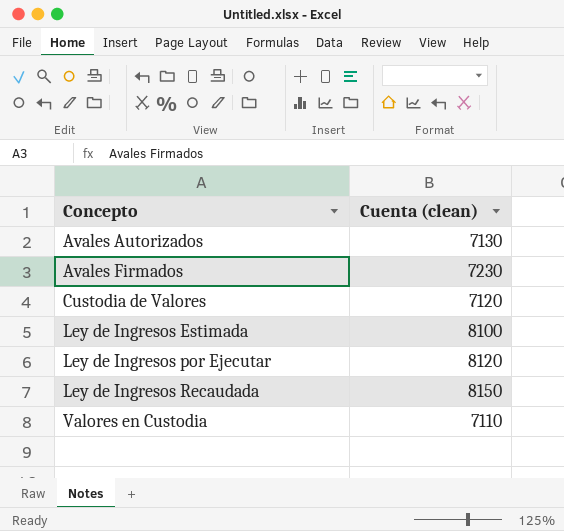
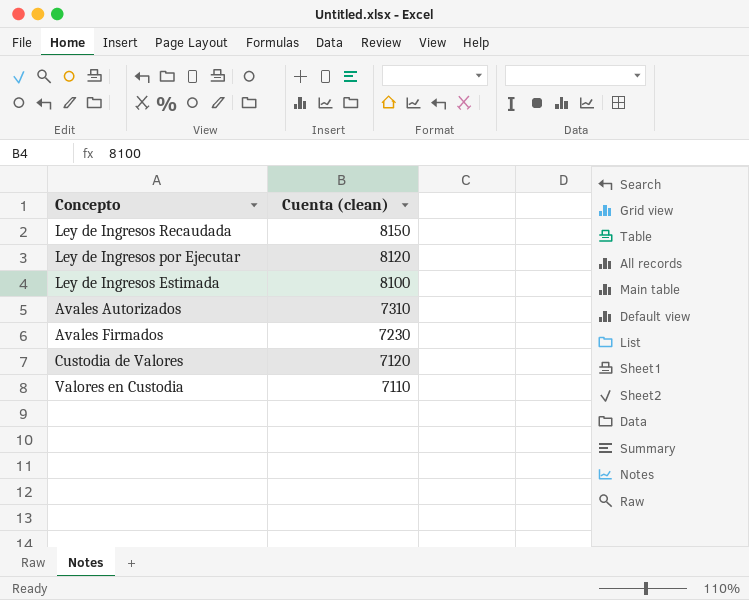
row order: Concepto ascending -> Cuenta (clean) descending
Avales Autorizados | Cuenta (clean): 7130 -> 7310

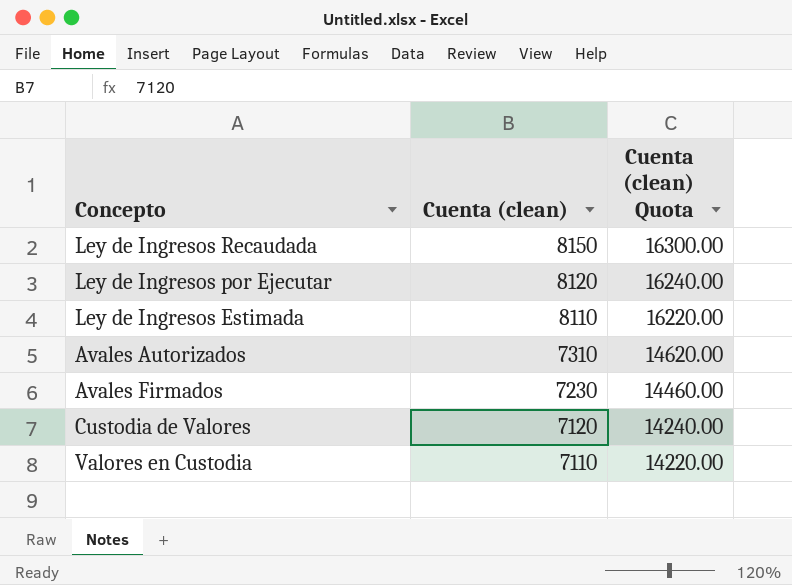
column Cuenta (clean) Quota | formula: none -> [Cuenta (clean)] * 2
Ley de Ingresos Estimada | Cuenta (clean): 8100 -> 8110

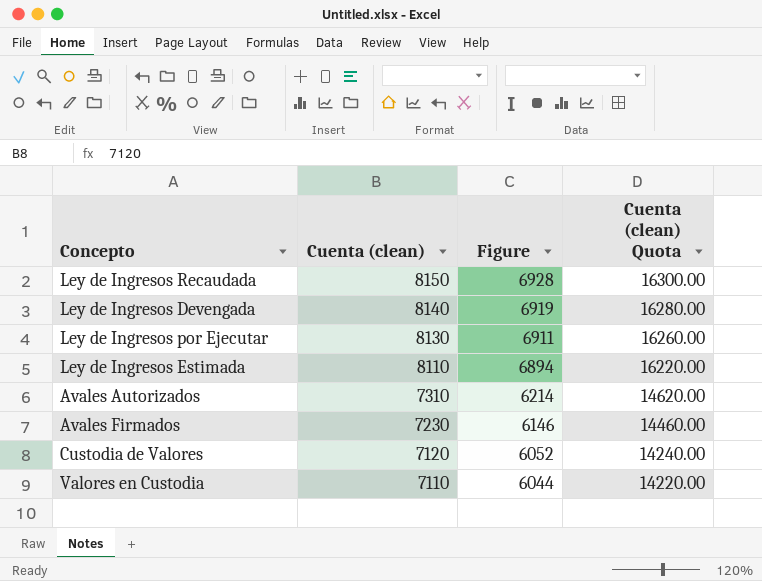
column Figure | formula: none -> [Cuenta (clean)] * 0.85
row Ley de Ingresos Devengada: none -> 8140 | 6919 | 16280.00
Ley de Ingresos por Ejecutar | Cuenta (clean): 8120 -> 8130
Ley de Ingresos por Ejecutar | Cuenta (clean) Quota: 16240.00 -> 16260.00

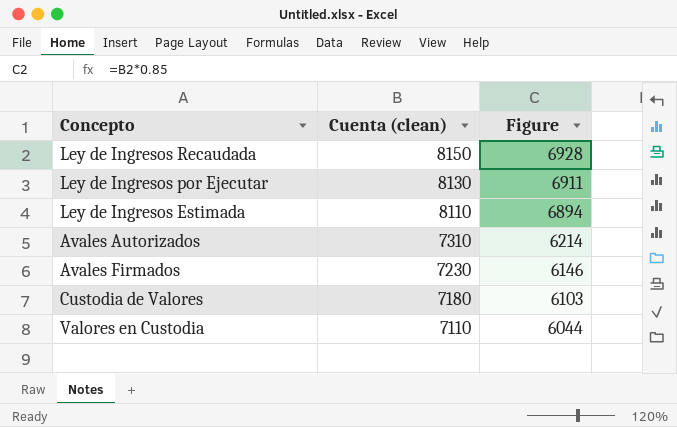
column Cuenta (clean) Quota | formula: [Cuenta (clean)] * 2 -> none
row Ley de Ingresos Devengada: 8140 | 6919 | 16280.00 -> none
Custodia de Valores | Cuenta (clean): 7120 -> 7180
Custodia de Valores | Figure: 6052 -> 6103

